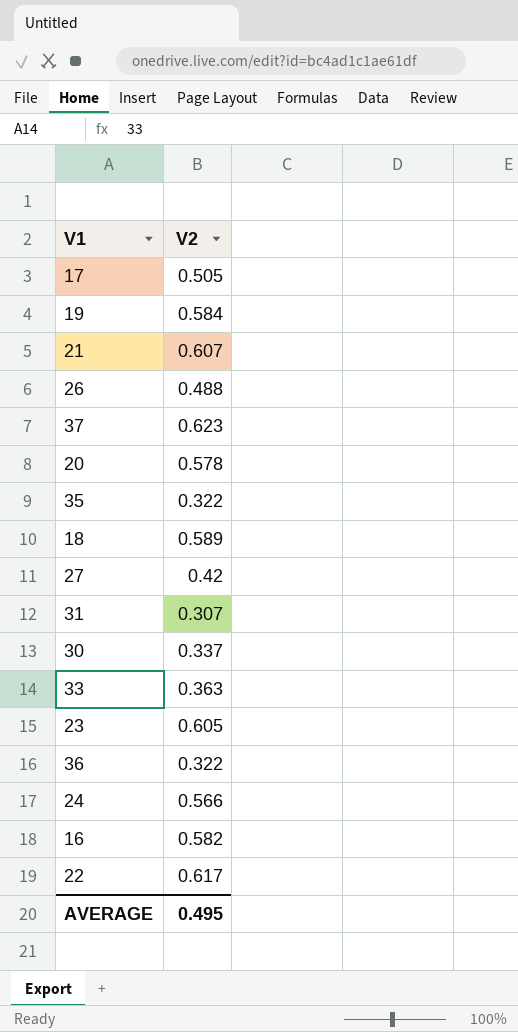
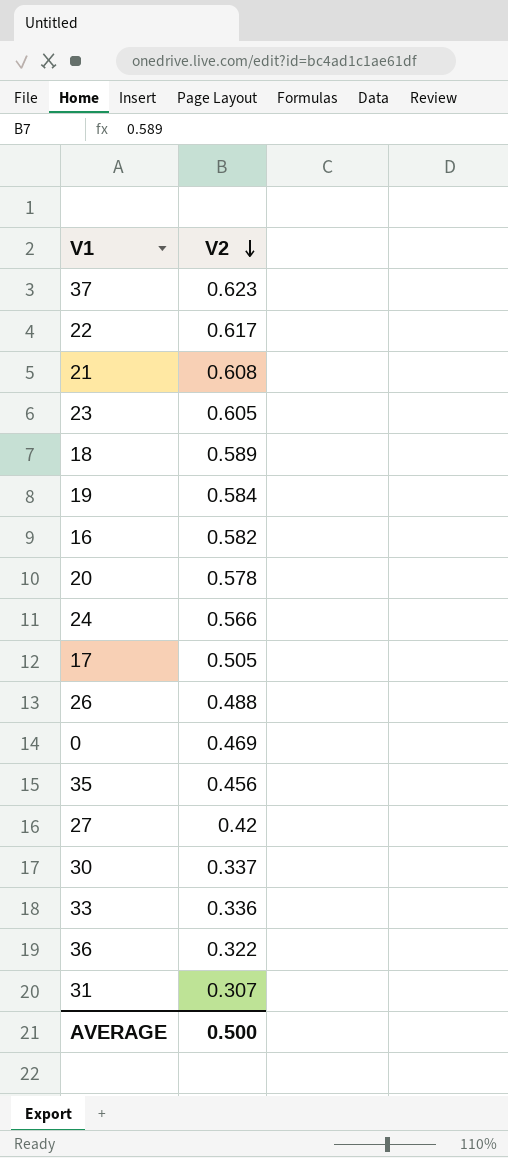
row order: none -> V2 descending
21 | V2: 0.607 -> 0.608
row 0: none -> 0.469
35 | V2: 0.322 -> 0.456
33 | V2: 0.363 -> 0.336
AVERAGE | V2: 0.495 -> 0.500

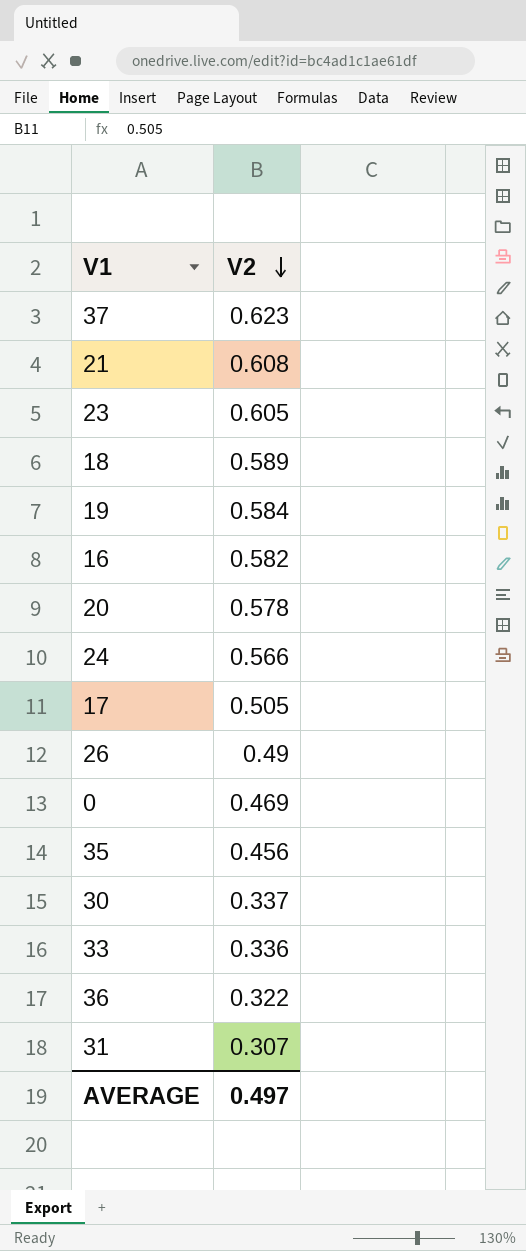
row 22: 0.617 -> none
row 27: 0.42 -> none
26 | V2: 0.488 -> 0.49
AVERAGE | V2: 0.500 -> 0.497

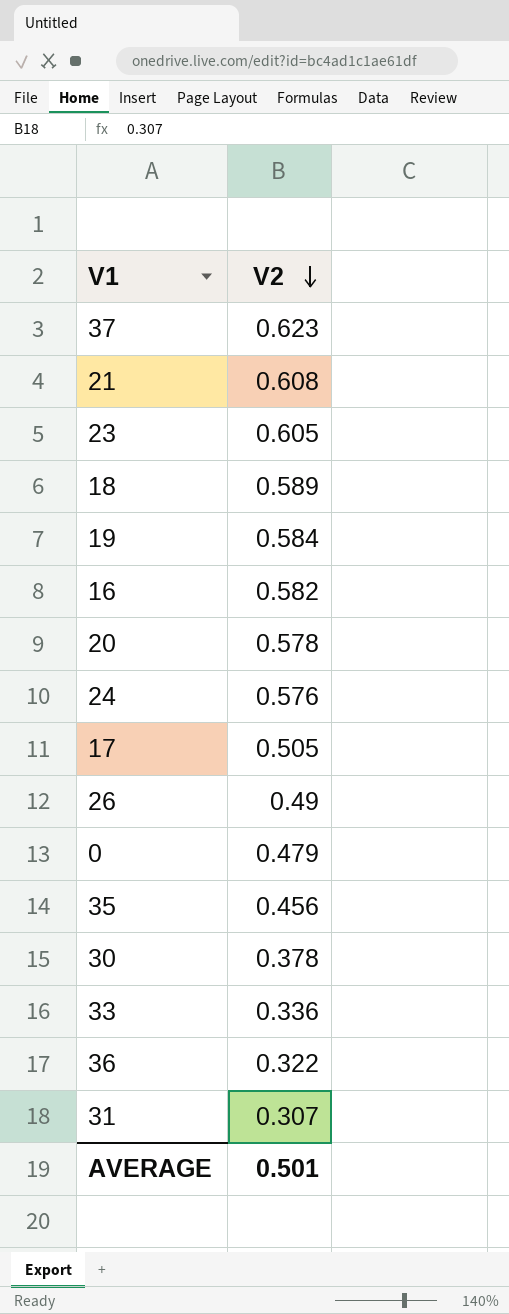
24 | V2: 0.566 -> 0.576
0 | V2: 0.469 -> 0.479
30 | V2: 0.337 -> 0.378
AVERAGE | V2: 0.497 -> 0.501

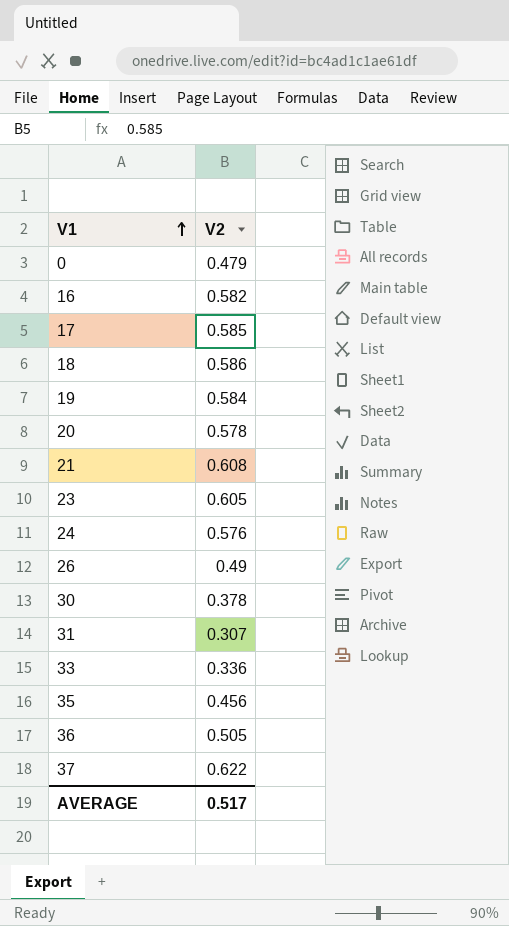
row order: V2 descending -> V1 ascending
17 | V2: 0.505 -> 0.585
18 | V2: 0.589 -> 0.586
36 | V2: 0.322 -> 0.505
37 | V2: 0.623 -> 0.622
AVERAGE | V2: 0.501 -> 0.517

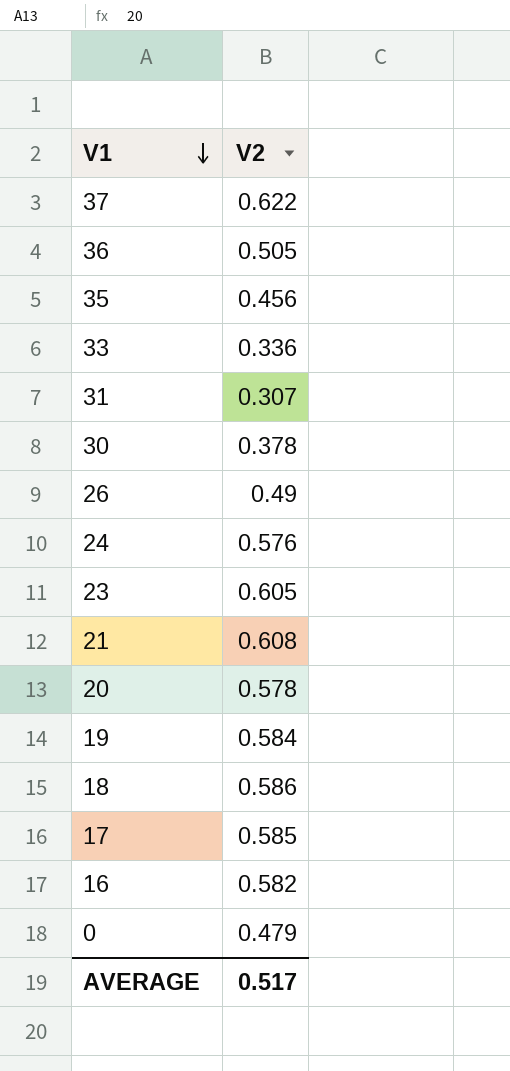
row order: V1 ascending -> V1 descending

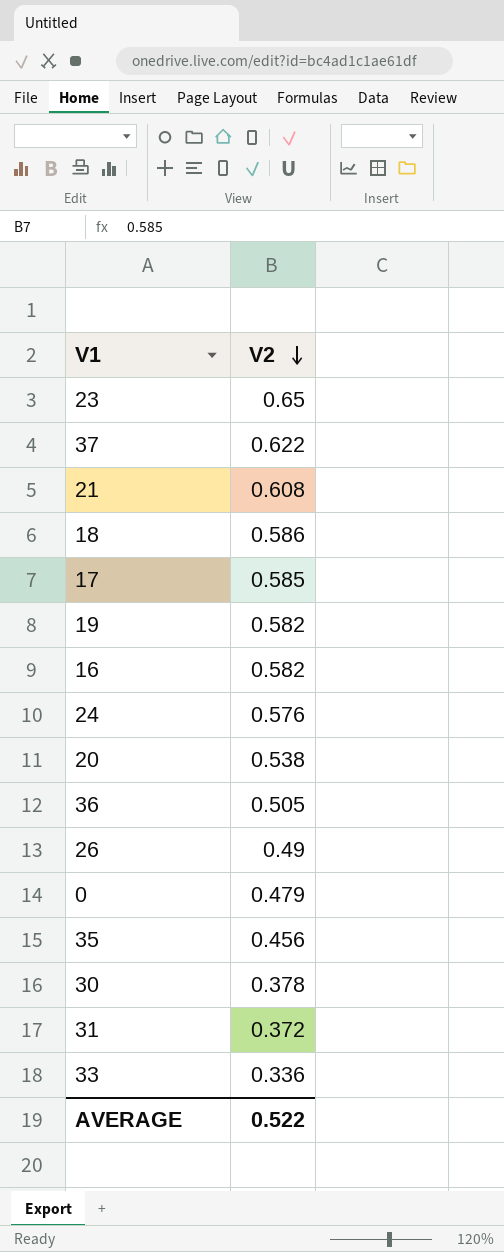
row order: V1 descending -> V2 descending
23 | V2: 0.605 -> 0.65
19 | V2: 0.584 -> 0.582
20 | V2: 0.578 -> 0.538
31 | V2: 0.307 -> 0.372
AVERAGE | V2: 0.517 -> 0.522

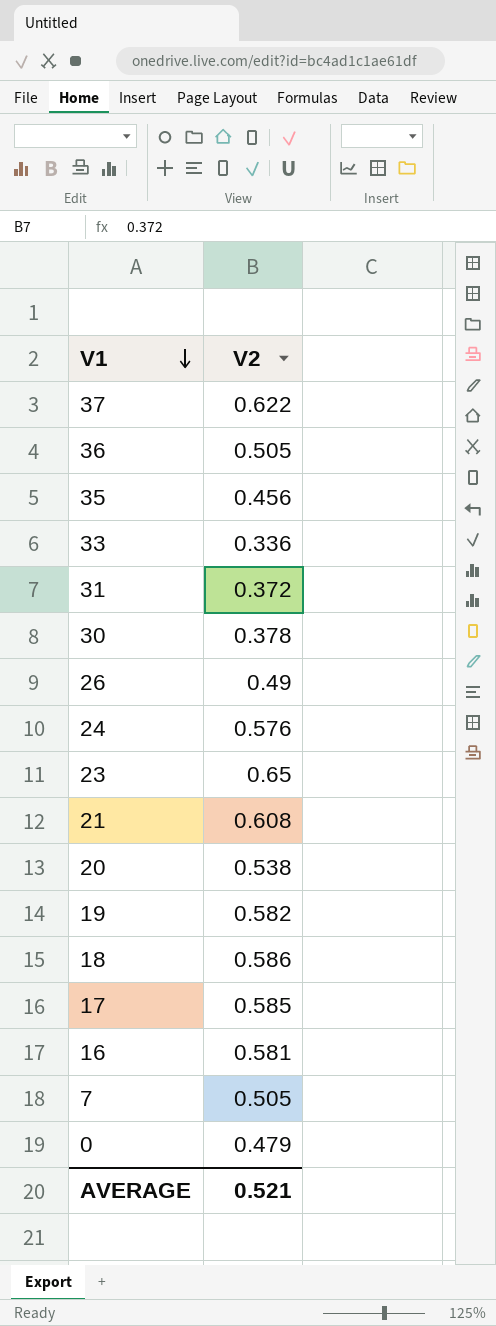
row order: V2 descending -> V1 descending
16 | V2: 0.582 -> 0.581
row 7: none -> 0.505
AVERAGE | V2: 0.522 -> 0.521

